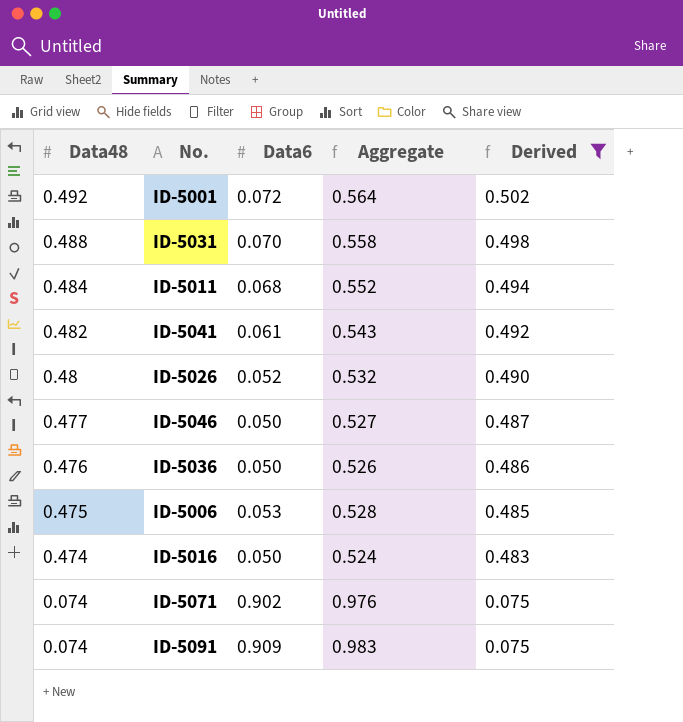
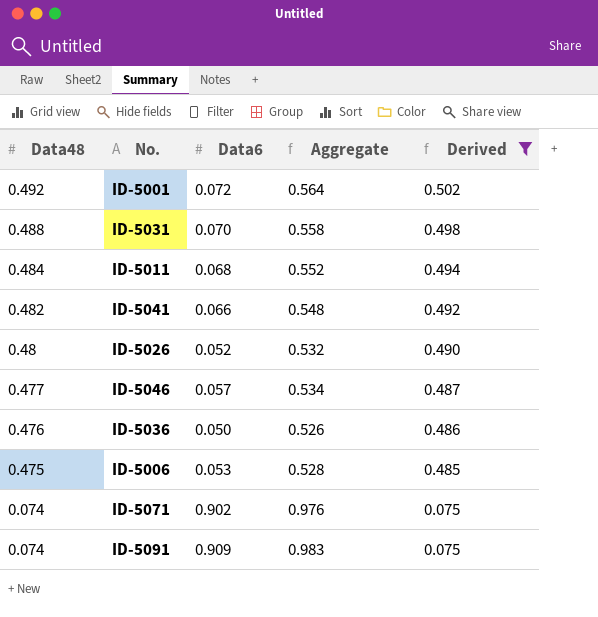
row ID-5016: 0.474 | 0.050 | 0.524 | 0.483 -> none
ID-5041 | Data6: 0.061 -> 0.066
ID-5041 | Aggregate: 0.543 -> 0.548
ID-5046 | Data6: 0.050 -> 0.057
ID-5046 | Aggregate: 0.527 -> 0.534

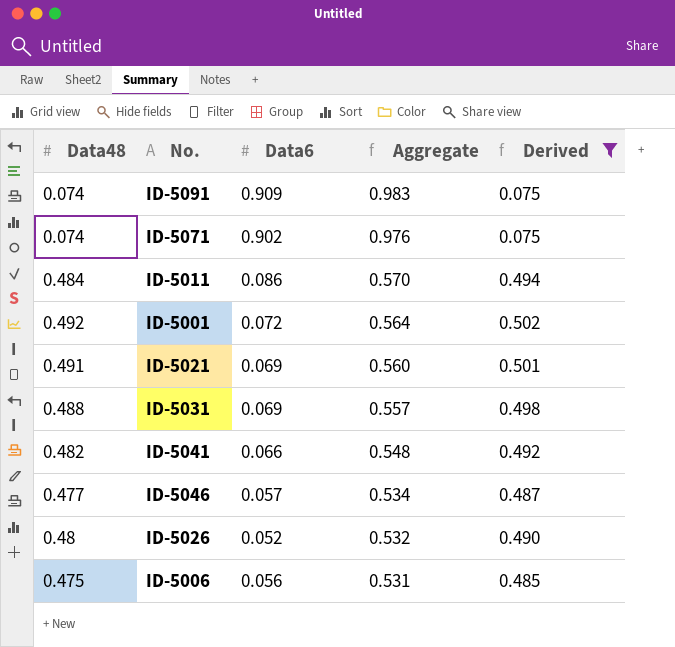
row order: Data48 descending -> Aggregate descending
row ID-5036: 0.476 | 0.050 | 0.526 | 0.486 -> none
ID-5011 | Data6: 0.068 -> 0.086
ID-5011 | Aggregate: 0.552 -> 0.570
row ID-5021: none -> 0.491 | 0.069 | 0.560 | 0.501
ID-5031 | Data6: 0.070 -> 0.069
ID-5031 | Aggregate: 0.558 -> 0.557
ID-5006 | Data6: 0.053 -> 0.056
ID-5006 | Aggregate: 0.528 -> 0.531

